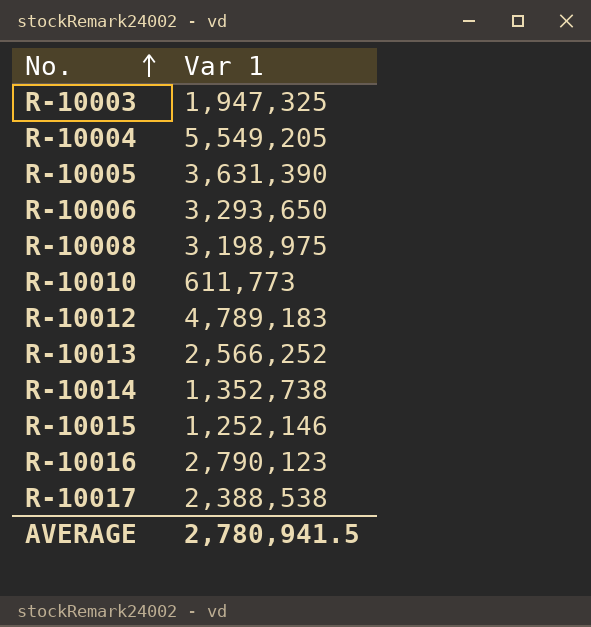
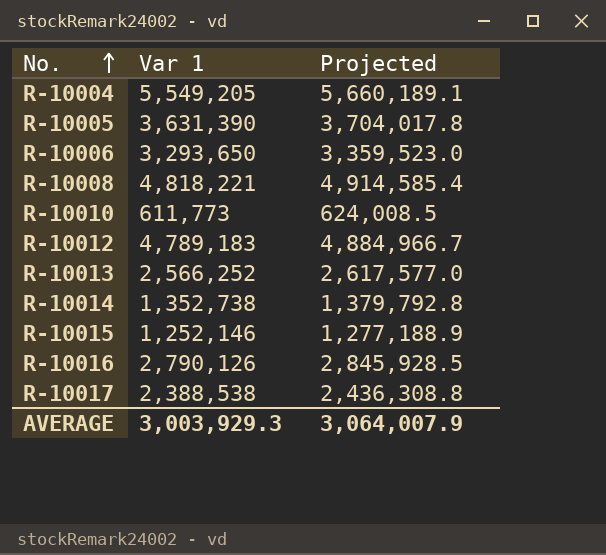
column Projected | formula: none -> [Var 1] * 1.02
row R-10003: 1,947,325 -> none
R-10008 | Var 1: 3,198,975 -> 4,818,221
R-10016 | Var 1: 2,790,123 -> 2,790,126
AVERAGE | Var 1: 2,780,941.5 -> 3,003,929.3

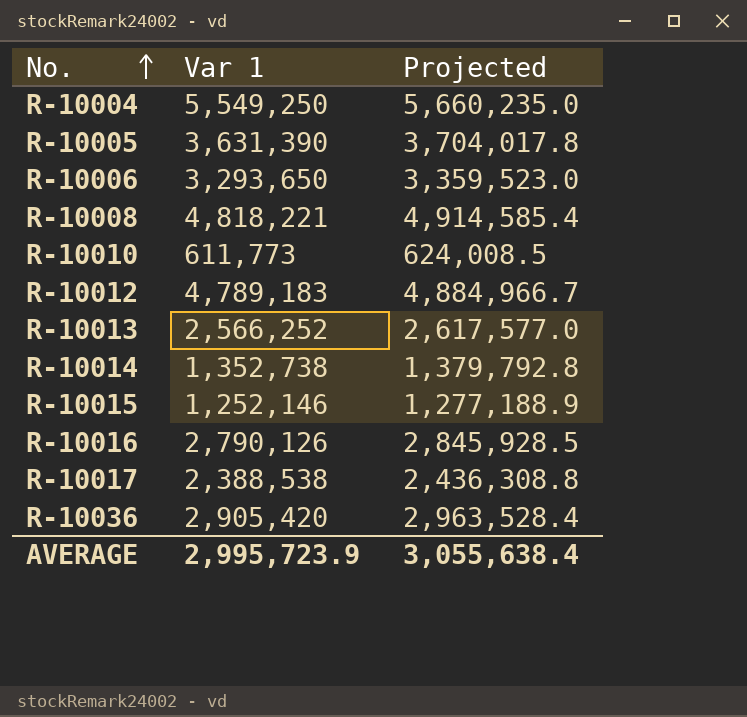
R-10004 | Var 1: 5,549,205 -> 5,549,250
R-10004 | Projected: 5,660,189.1 -> 5,660,235.0
row R-10036: none -> 2,905,420 | 2,963,528.4
AVERAGE | Var 1: 3,003,929.3 -> 2,995,723.9
AVERAGE | Projected: 3,064,007.9 -> 3,055,638.4

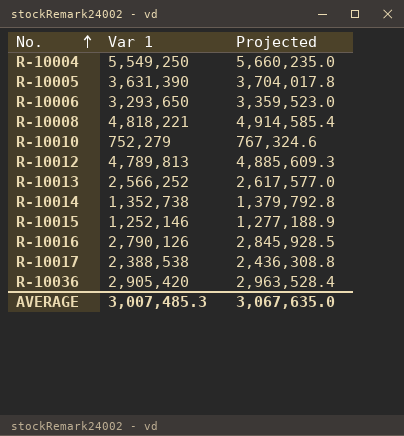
R-10010 | Var 1: 611,773 -> 752,279
R-10010 | Projected: 624,008.5 -> 767,324.6
R-10012 | Var 1: 4,789,183 -> 4,789,813
R-10012 | Projected: 4,884,966.7 -> 4,885,609.3
AVERAGE | Var 1: 2,995,723.9 -> 3,007,485.3
AVERAGE | Projected: 3,055,638.4 -> 3,067,635.0

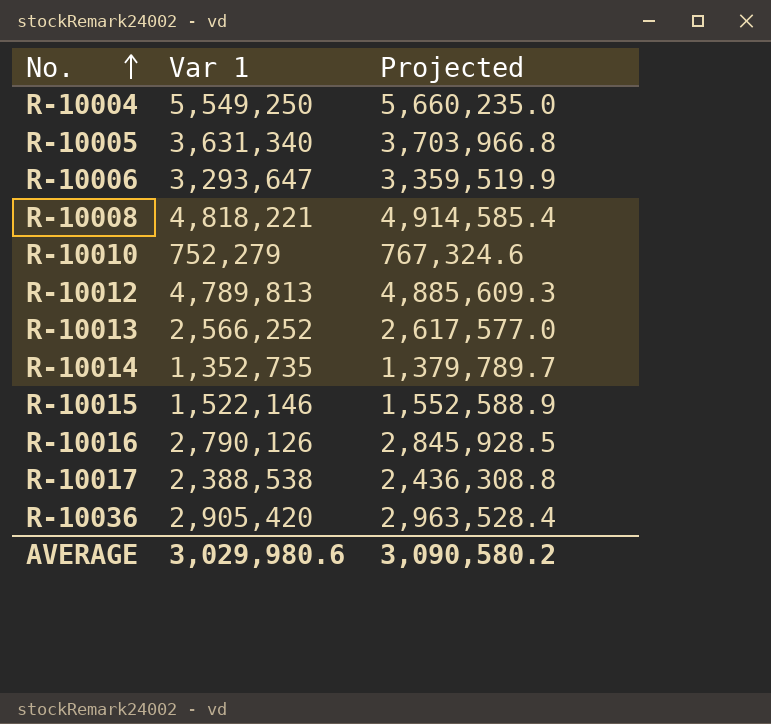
R-10005 | Var 1: 3,631,390 -> 3,631,340
R-10005 | Projected: 3,704,017.8 -> 3,703,966.8
R-10006 | Var 1: 3,293,650 -> 3,293,647
R-10006 | Projected: 3,359,523.0 -> 3,359,519.9
R-10014 | Var 1: 1,352,738 -> 1,352,735
R-10014 | Projected: 1,379,792.8 -> 1,379,789.7
R-10015 | Var 1: 1,252,146 -> 1,522,146
R-10015 | Projected: 1,277,188.9 -> 1,552,588.9
AVERAGE | Var 1: 3,007,485.3 -> 3,029,980.6
AVERAGE | Projected: 3,067,635.0 -> 3,090,580.2

